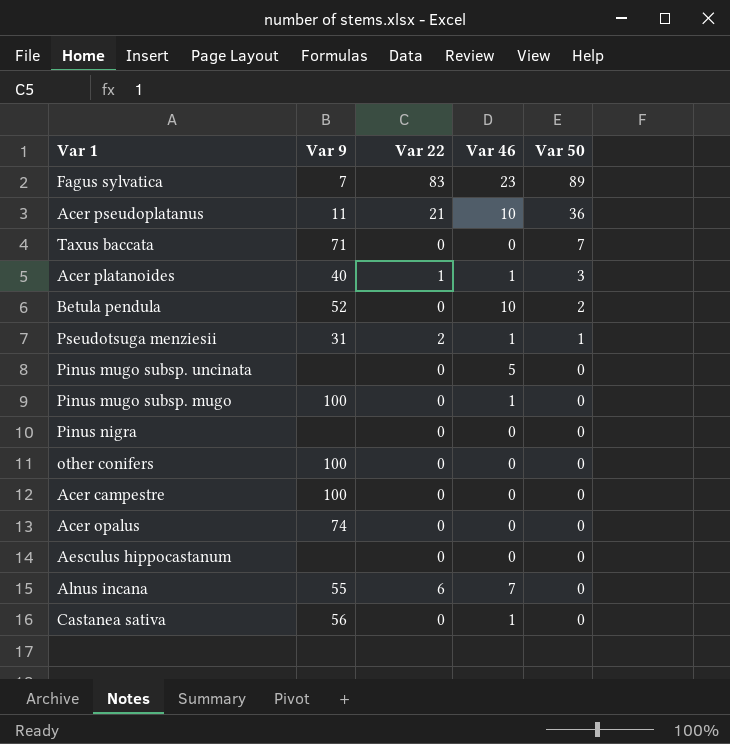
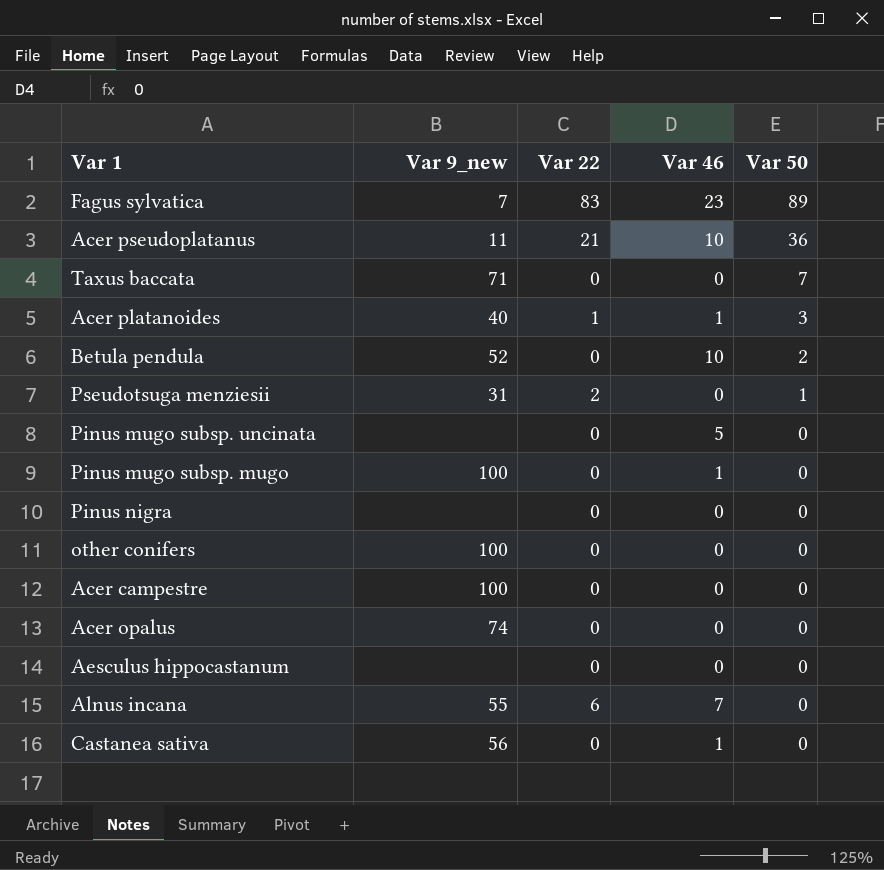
column name: Var 9 -> Var 9_new
Pseudotsuga menziesii | Var 46: 1 -> 0

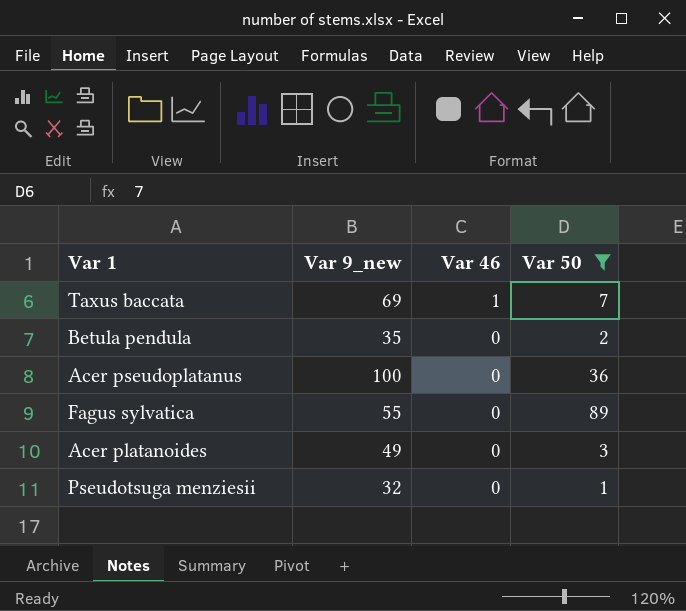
filter: none -> Var 50 != 0
row order: Var 50 descending -> Var 46 descending
column Var 22 | position: 3 -> none
Taxus baccata | Var 9_new: 71 -> 69
Taxus baccata | Var 46: 0 -> 1
Betula pendula | Var 9_new: 52 -> 35
Betula pendula | Var 46: 10 -> 0
Acer pseudoplatanus | Var 9_new: 11 -> 100
Acer pseudoplatanus | Var 46: 10 -> 0
Fagus sylvatica | Var 9_new: 7 -> 55
Fagus sylvatica | Var 46: 23 -> 0
Acer platanoides | Var 9_new: 40 -> 49
Acer platanoides | Var 46: 1 -> 0
Pseudotsuga menziesii | Var 9_new: 31 -> 32

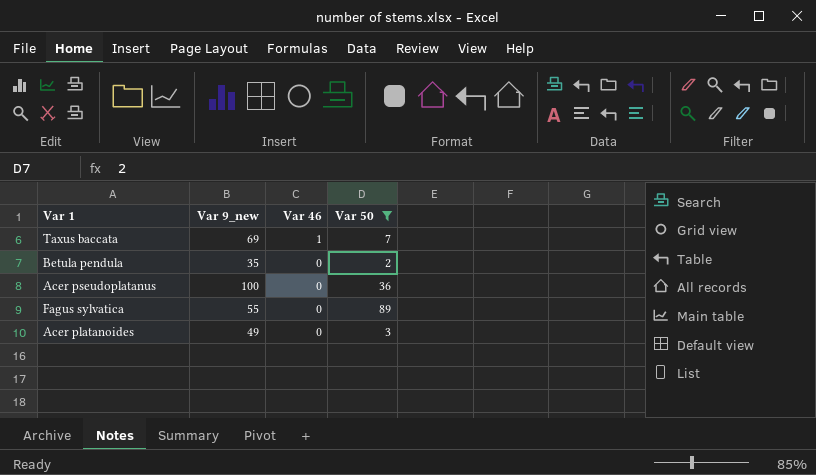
row Pseudotsuga menziesii: 32 | 0 | 1 -> none

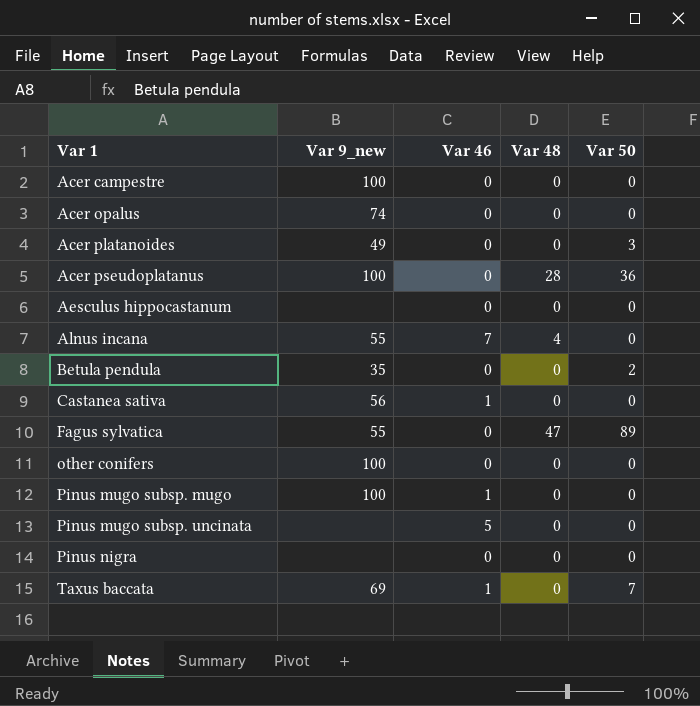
filter: Var 50 != 0 -> none
row order: Var 46 descending -> Var 1 ascending
column Var 48 | position: none -> 4

